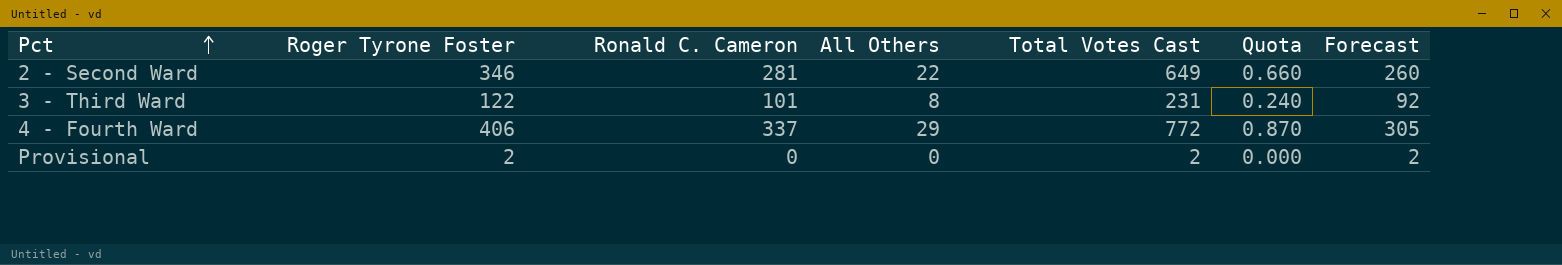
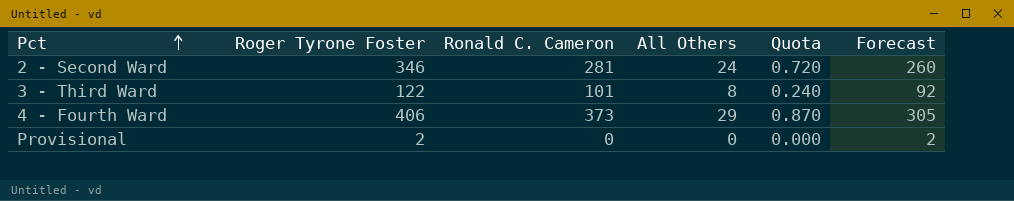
column Total Votes Cast | formula: [Roger Tyrone Foster] + [Ronald C. Cameron] + [All Others] -> none
2 - Second Ward | All Others: 22 -> 24
2 - Second Ward | Quota: 0.660 -> 0.720
4 - Fourth Ward | Ronald C. Cameron: 337 -> 373

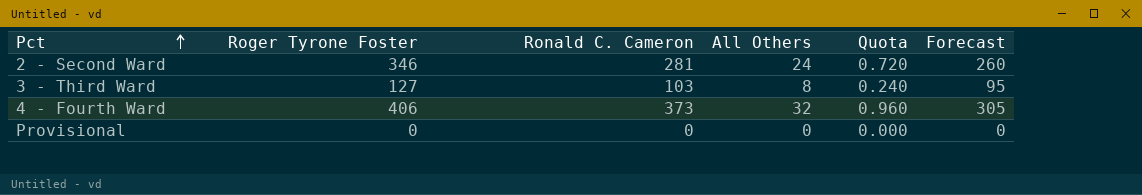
3 - Third Ward | Roger Tyrone Foster: 122 -> 127
3 - Third Ward | Ronald C. Cameron: 101 -> 103
3 - Third Ward | Forecast: 92 -> 95
4 - Fourth Ward | All Others: 29 -> 32
4 - Fourth Ward | Quota: 0.870 -> 0.960
Provisional | Roger Tyrone Foster: 2 -> 0
Provisional | Forecast: 2 -> 0

